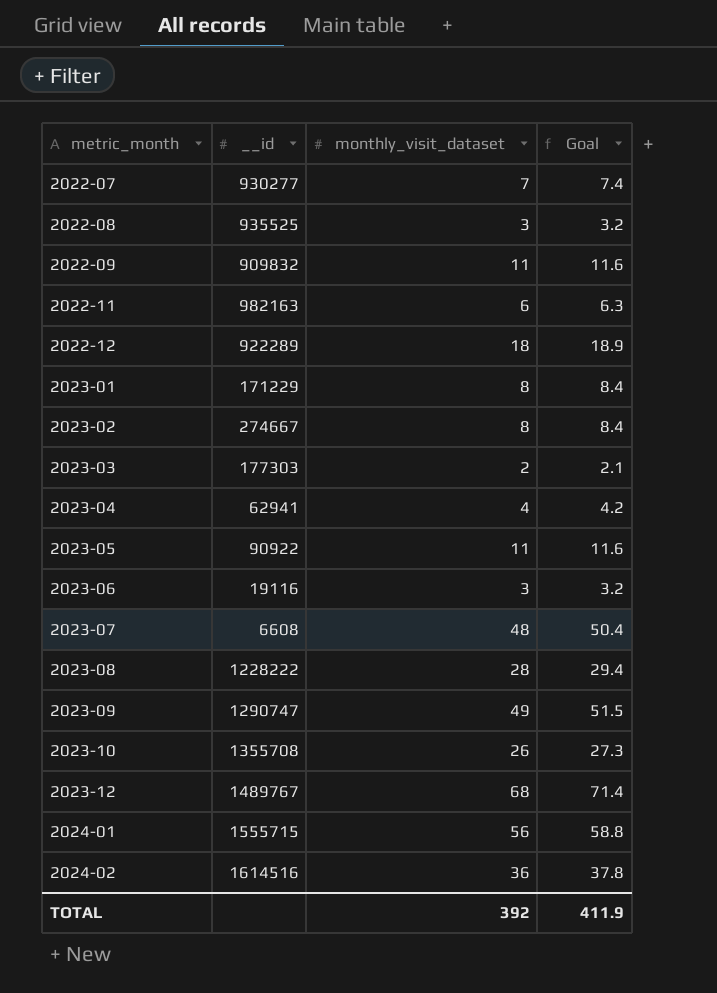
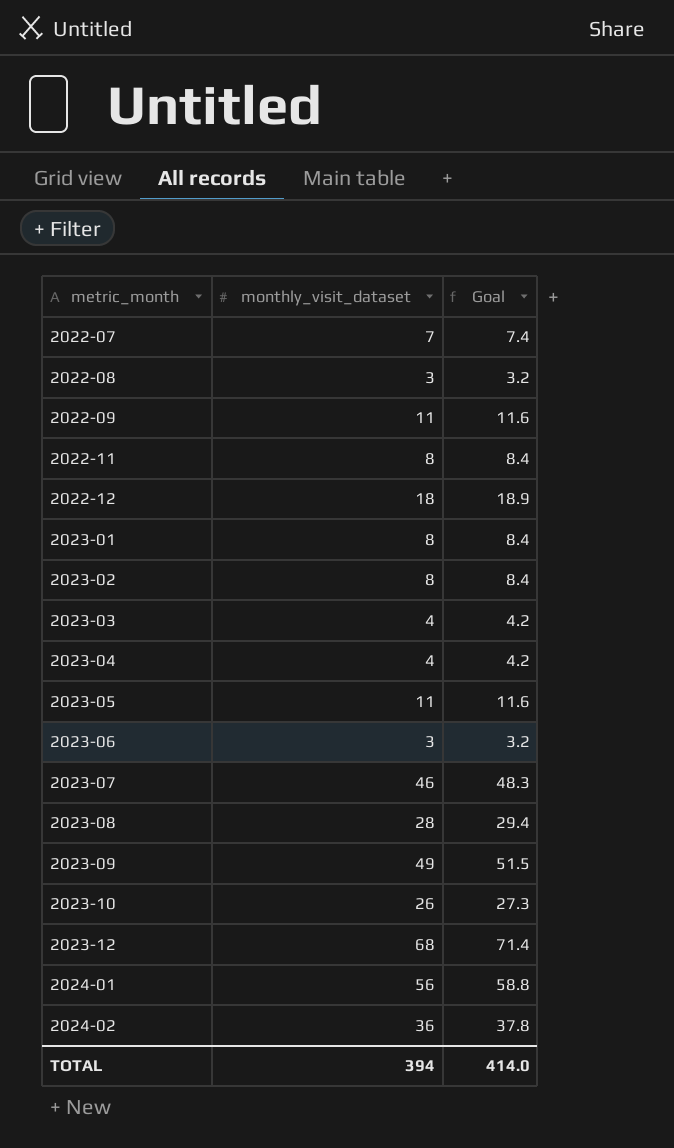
column __id | position: 2 -> none
2022-11 | monthly_visit_dataset: 6 -> 8
2022-11 | Goal: 6.3 -> 8.4
2023-03 | monthly_visit_dataset: 2 -> 4
2023-03 | Goal: 2.1 -> 4.2
2023-07 | monthly_visit_dataset: 48 -> 46
2023-07 | Goal: 50.4 -> 48.3
TOTAL | monthly_visit_dataset: 392 -> 394
TOTAL | Goal: 411.9 -> 414.0

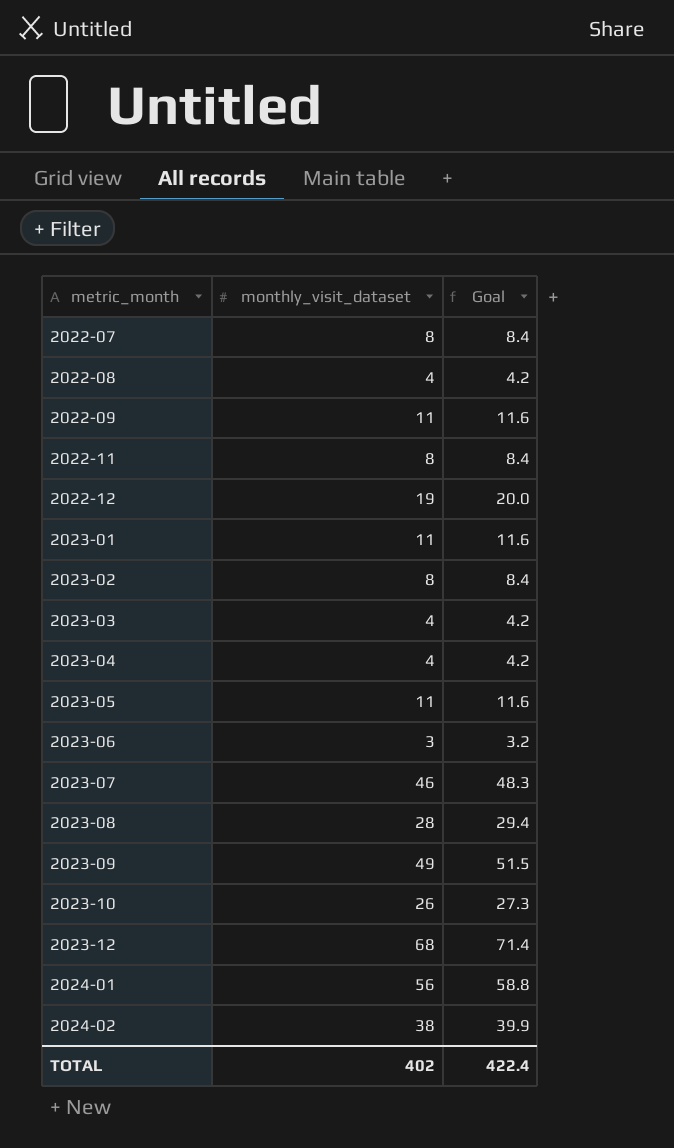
2022-07 | monthly_visit_dataset: 7 -> 8
2022-07 | Goal: 7.4 -> 8.4
2022-08 | monthly_visit_dataset: 3 -> 4
2022-08 | Goal: 3.2 -> 4.2
2022-12 | monthly_visit_dataset: 18 -> 19
2022-12 | Goal: 18.9 -> 20.0
2023-01 | monthly_visit_dataset: 8 -> 11
2023-01 | Goal: 8.4 -> 11.6
2024-02 | monthly_visit_dataset: 36 -> 38
2024-02 | Goal: 37.8 -> 39.9
TOTAL | monthly_visit_dataset: 394 -> 402
TOTAL | Goal: 414.0 -> 422.4

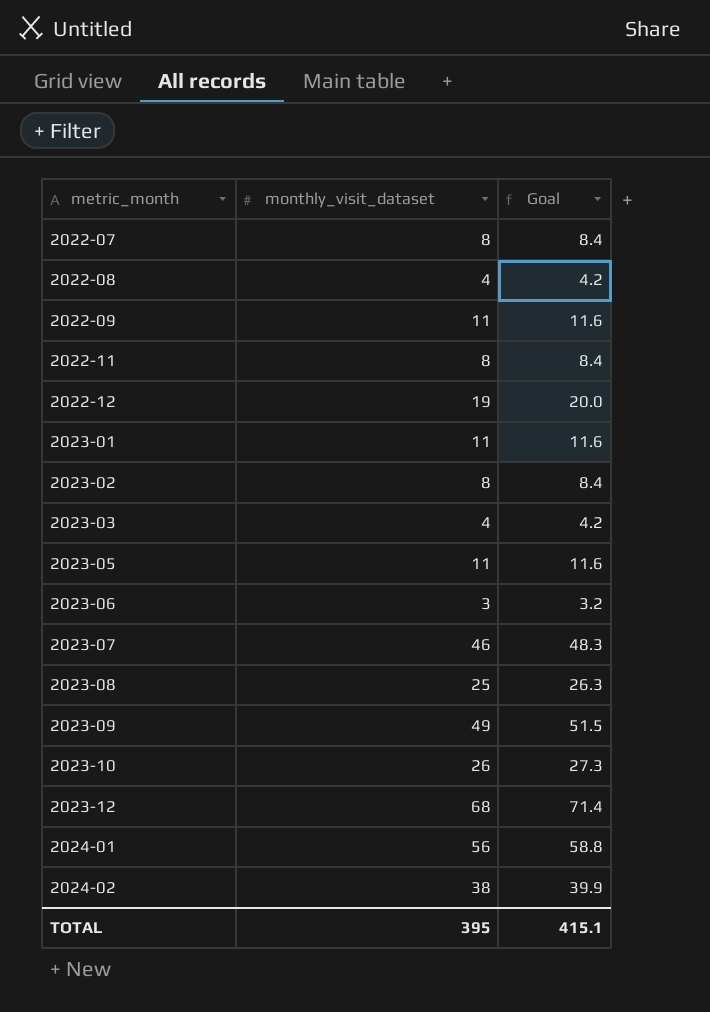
row 2023-04: 4 | 4.2 -> none
2023-08 | monthly_visit_dataset: 28 -> 25
2023-08 | Goal: 29.4 -> 26.3
TOTAL | monthly_visit_dataset: 402 -> 395
TOTAL | Goal: 422.4 -> 415.1

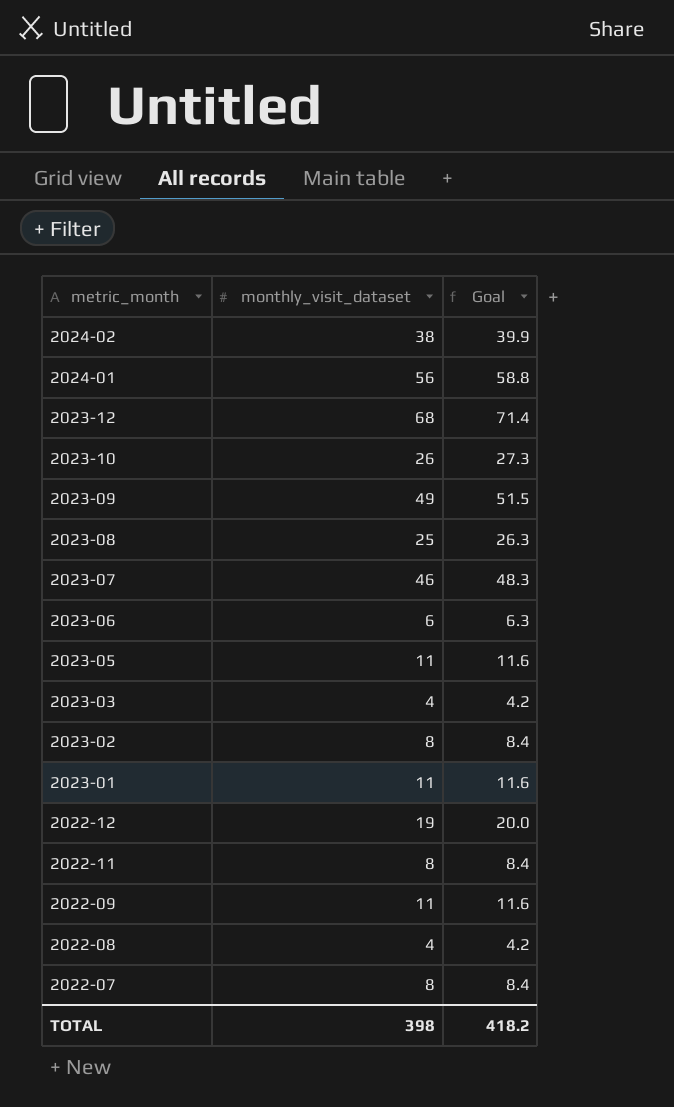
row order: metric_month ascending -> metric_month descending
2023-06 | monthly_visit_dataset: 3 -> 6
2023-06 | Goal: 3.2 -> 6.3
TOTAL | monthly_visit_dataset: 395 -> 398
TOTAL | Goal: 415.1 -> 418.2

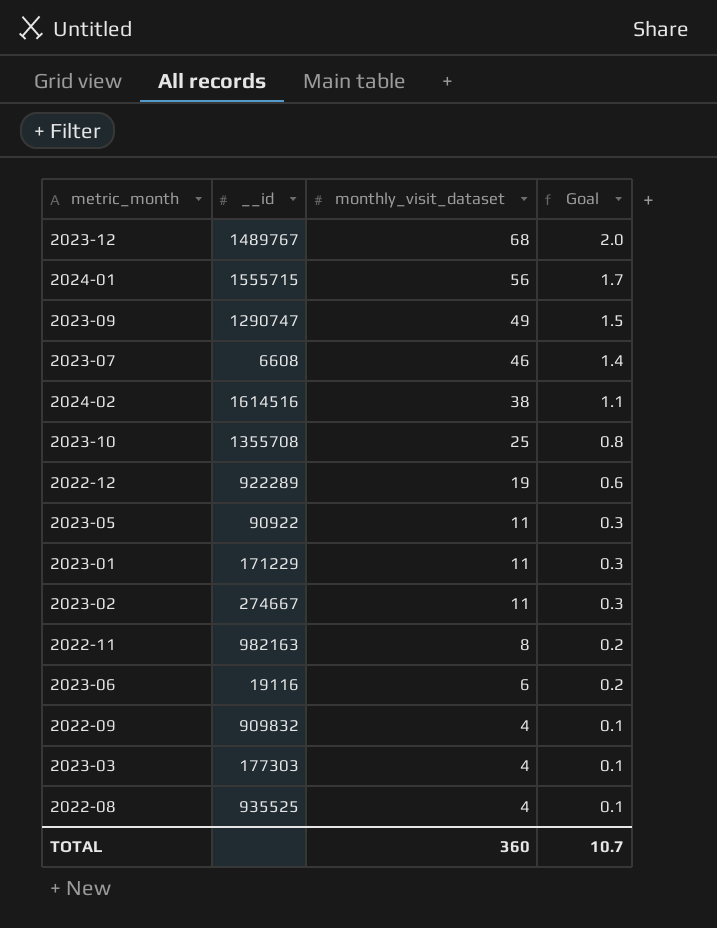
row order: metric_month descending -> monthly_visit_dataset descending
column __id | position: none -> 2
column Goal | formula: [monthly_visit_dataset] * 1.05 -> [monthly_visit_dataset] * 0.03
row 2023-08: 25 | 26.3 -> none
row 2022-07: 8 | 8.4 -> none
2023-10 | monthly_visit_dataset: 26 -> 25
2023-02 | monthly_visit_dataset: 8 -> 11
2022-09 | monthly_visit_dataset: 11 -> 4
TOTAL | monthly_visit_dataset: 398 -> 360
TOTAL | Goal: 418.2 -> 10.7

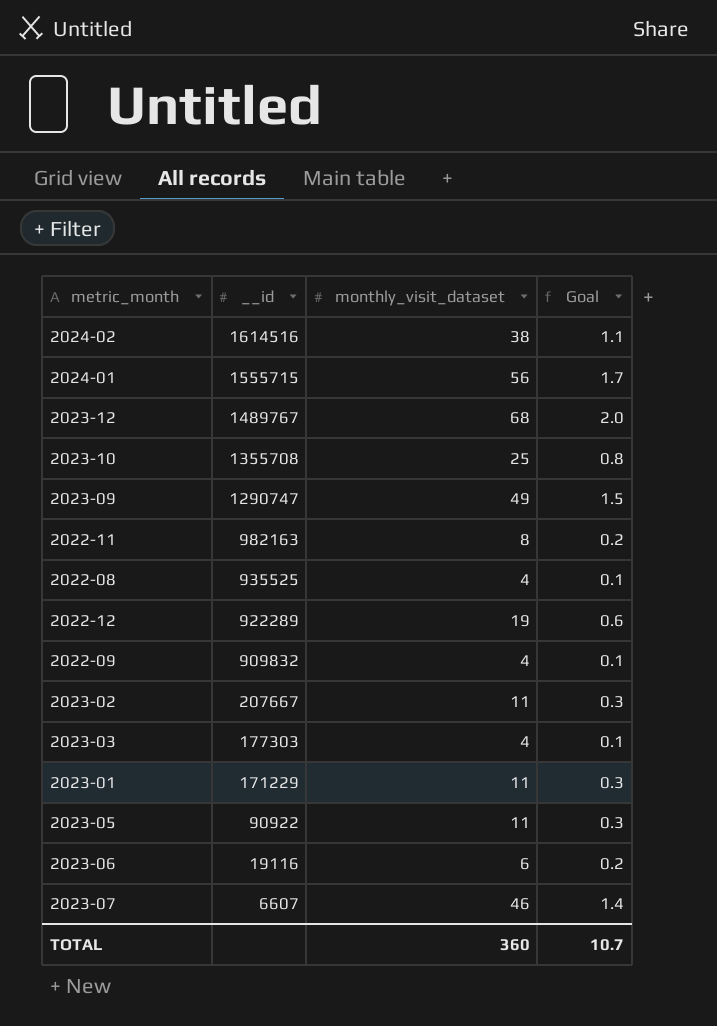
row order: monthly_visit_dataset descending -> __id descending
2023-02 | __id: 274667 -> 207667
2023-07 | __id: 6608 -> 6607

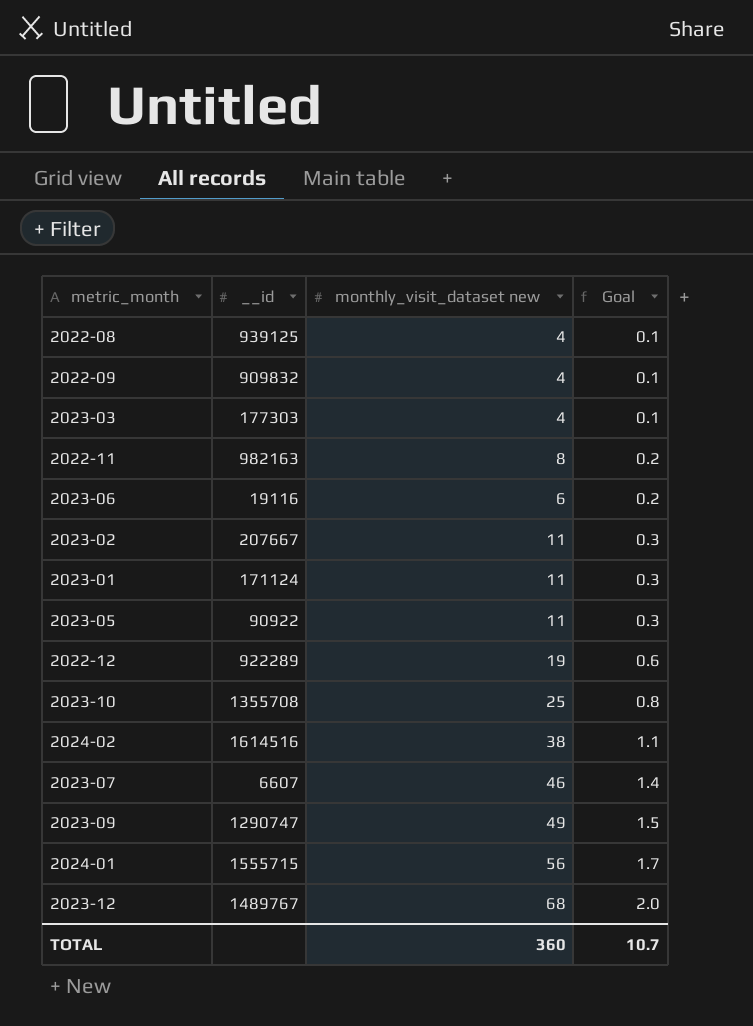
row order: __id descending -> Goal ascending
column name: monthly_visit_dataset -> monthly_visit_dataset new
2022-08 | __id: 935525 -> 939125
2023-01 | __id: 171229 -> 171124

